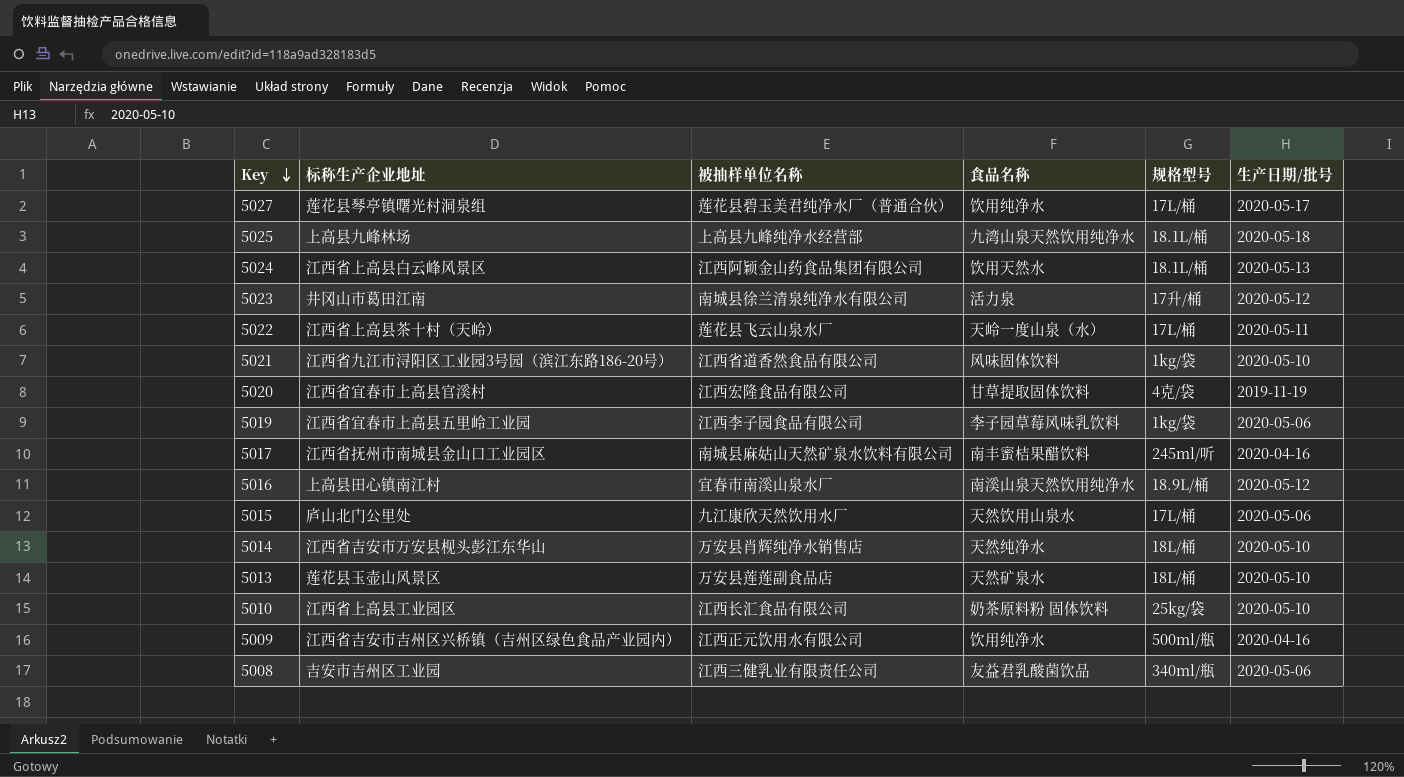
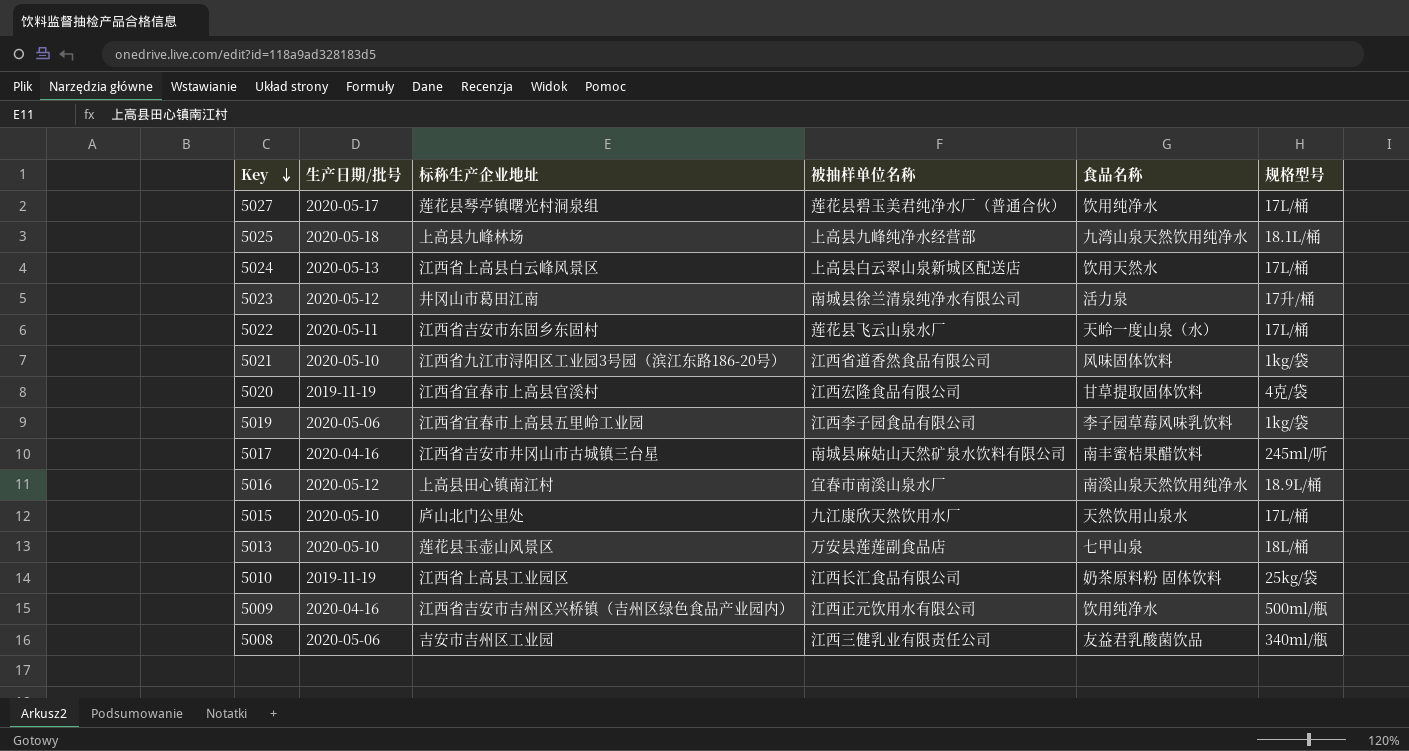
column 生产日期/批号 | position: 6 -> 2
row 5014: 江西省吉安市万安县枧头彭江东华山 | 万安县肖辉纯净水销售店 | 天然纯净水 | 18L/桶 | 2020-05-10 -> none
5024 | 被抽样单位名称: 江西阿颖金山药食品集团有限公司 -> 上高县白云翠山泉新城区配送店
5024 | 规格型号: 18.1L/桶 -> 17L/桶
5022 | 标称生产企业地址: 江西省上高县茶十村（天岭） -> 江西省吉安市东固乡东固村
5017 | 标称生产企业地址: 江西省抚州市南城县金山口工业园区 -> 江西省吉安市井冈山市古城镇三台星
5015 | 生产日期/批号: 2020-05-06 -> 2020-05-10
5013 | 食品名称: 天然矿泉水 -> 七甲山泉
5010 | 生产日期/批号: 2020-05-10 -> 2019-11-19

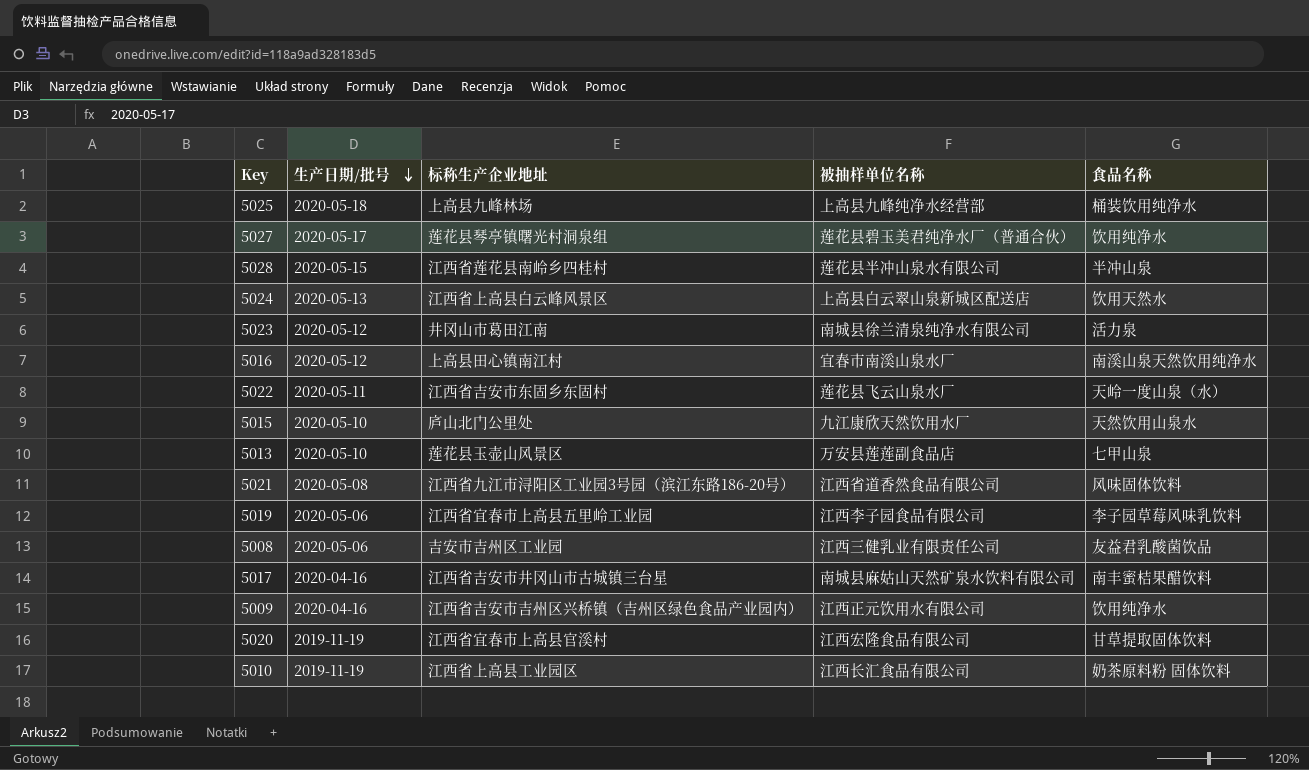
row order: Key descending -> 生产日期/批号 descending
column 规格型号 | position: 6 -> none
5025 | 食品名称: 九湾山泉天然饮用纯净水 -> 桶装饮用纯净水
row 5028: none -> 2020-05-15 | 江西省莲花县南岭乡四桂村 | 莲花县半冲山泉水有限公司 | 半冲山泉
5021 | 生产日期/批号: 2020-05-10 -> 2020-05-08

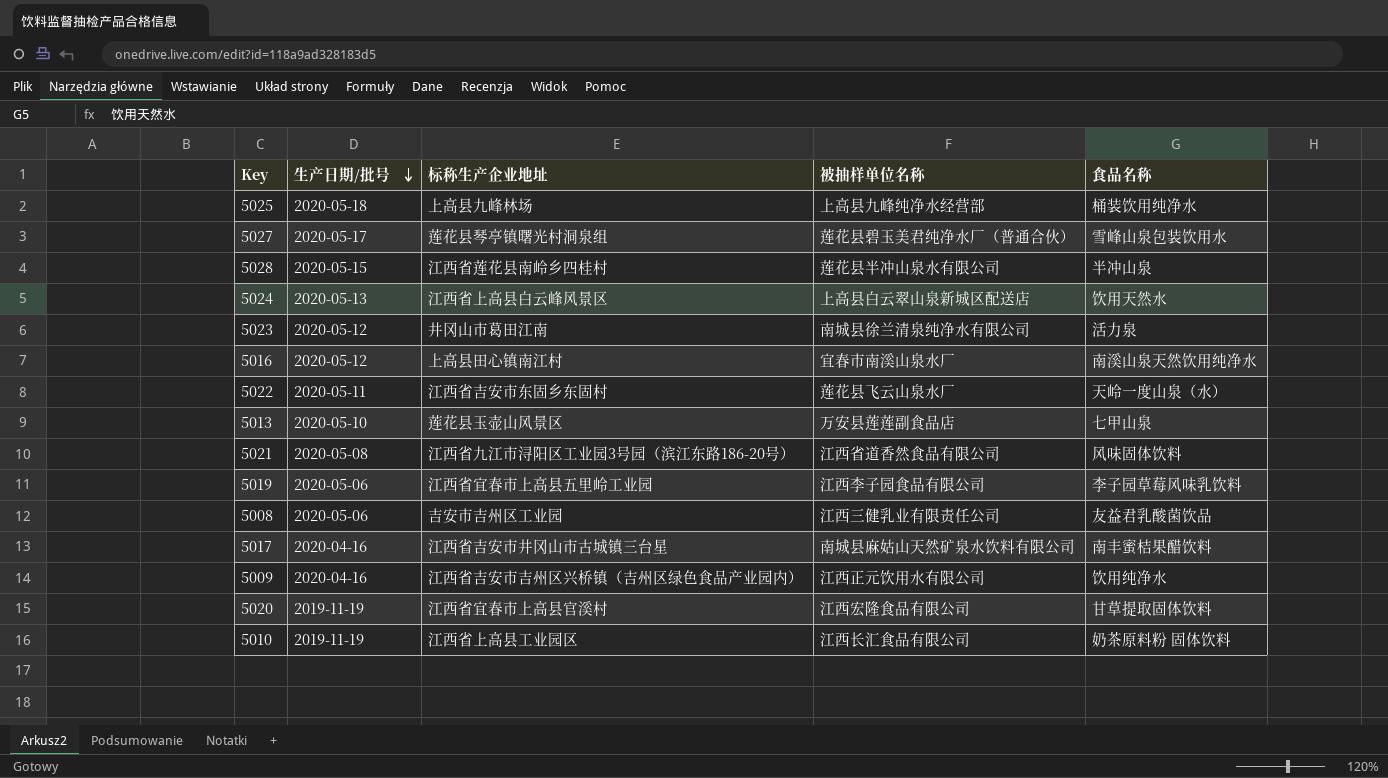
row 5015: 2020-05-10 | 庐山北门公里处 | 九江康欣天然饮用水厂 | 天然饮用山泉水 -> none
5027 | 食品名称: 饮用纯净水 -> 雪峰山泉包装饮用水

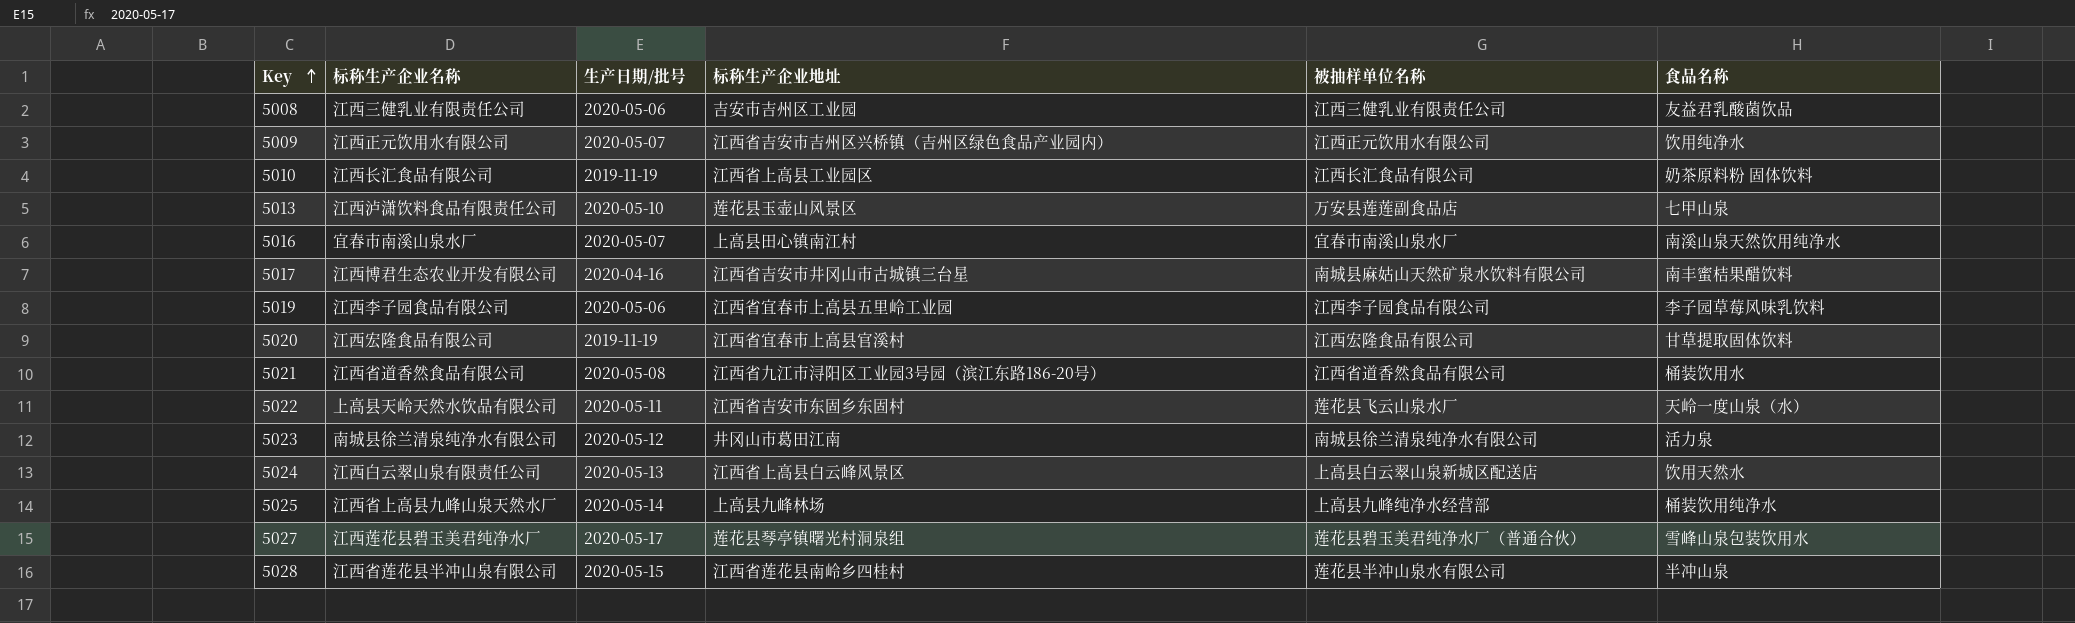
row order: 生产日期/批号 descending -> Key ascending
column 标称生产企业名称 | position: none -> 2
5009 | 生产日期/批号: 2020-04-16 -> 2020-05-07
5016 | 生产日期/批号: 2020-05-12 -> 2020-05-07
5021 | 食品名称: 风味固体饮料 -> 桶装饮用水
5025 | 生产日期/批号: 2020-05-18 -> 2020-05-14

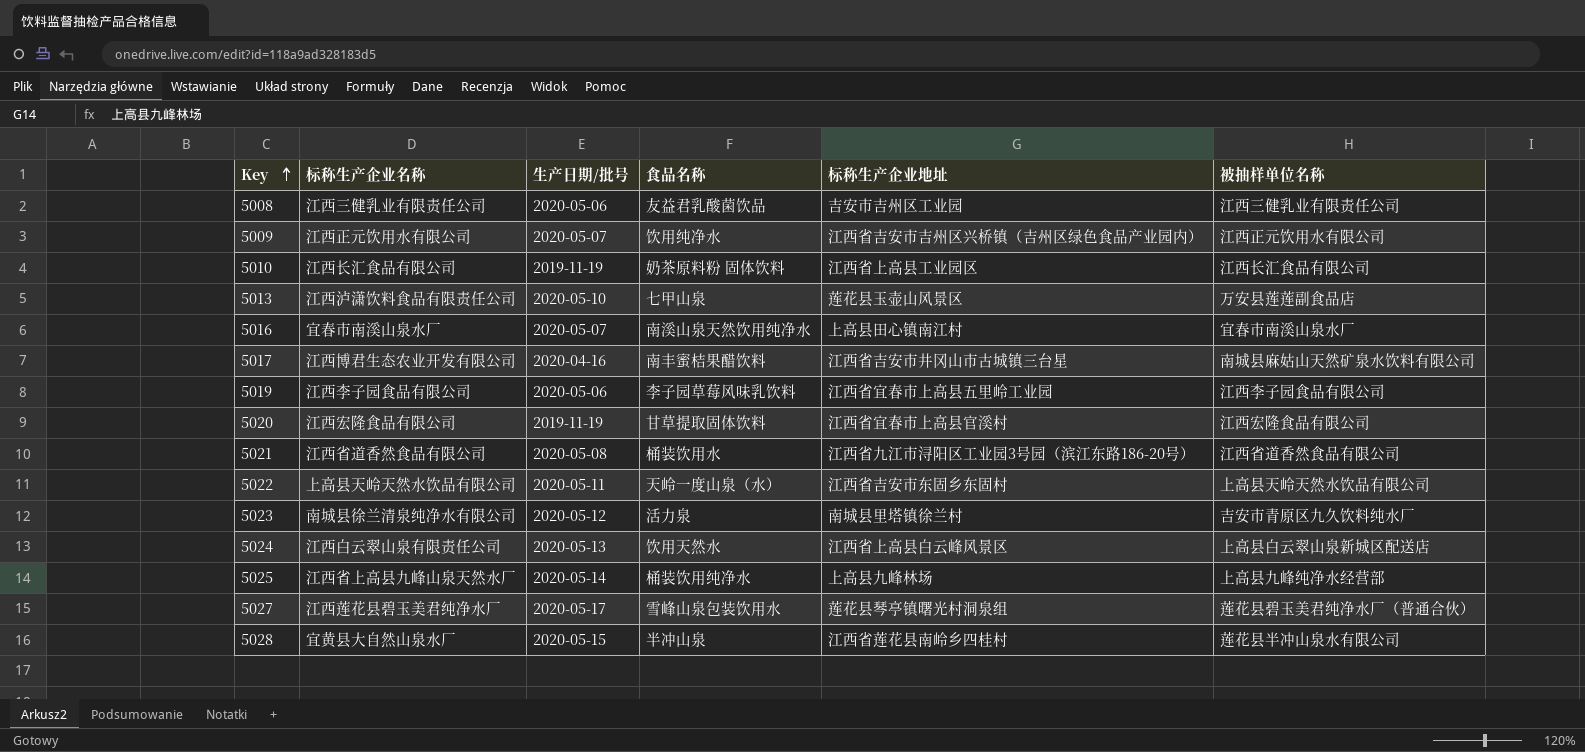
column 食品名称 | position: 6 -> 4
5022 | 被抽样单位名称: 莲花县飞云山泉水厂 -> 上高县天岭天然水饮品有限公司
5023 | 标称生产企业地址: 井冈山市葛田江南 -> 南城县里塔镇徐兰村
5023 | 被抽样单位名称: 南城县徐兰清泉纯净水有限公司 -> 吉安市青原区九久饮料纯水厂
5028 | 标称生产企业名称: 江西省莲花县半冲山泉有限公司 -> 宜黄县大自然山泉水厂

